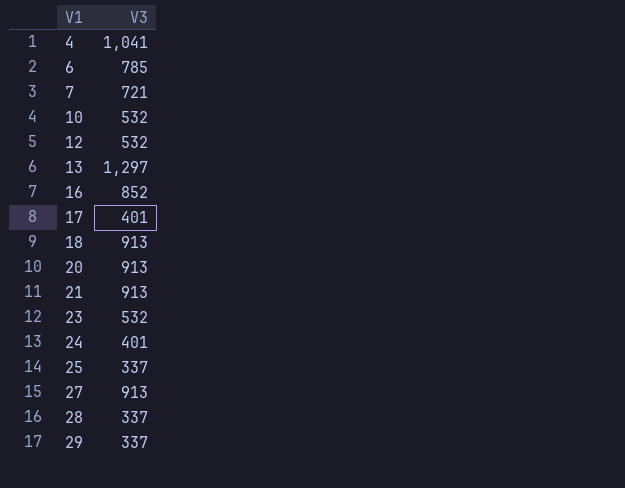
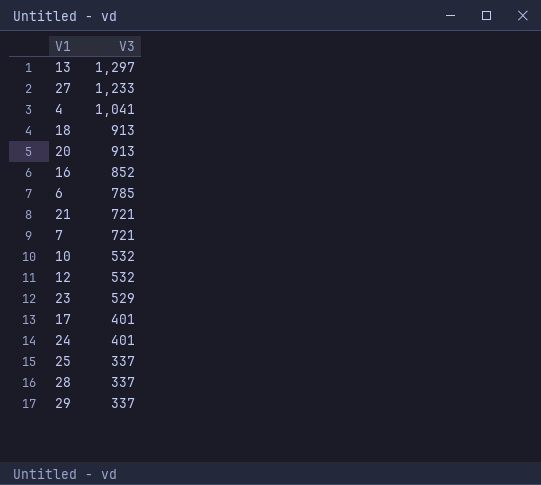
row order: V1 ascending -> V3 descending
27 | V3: 913 -> 1,233
21 | V3: 913 -> 721
23 | V3: 532 -> 529

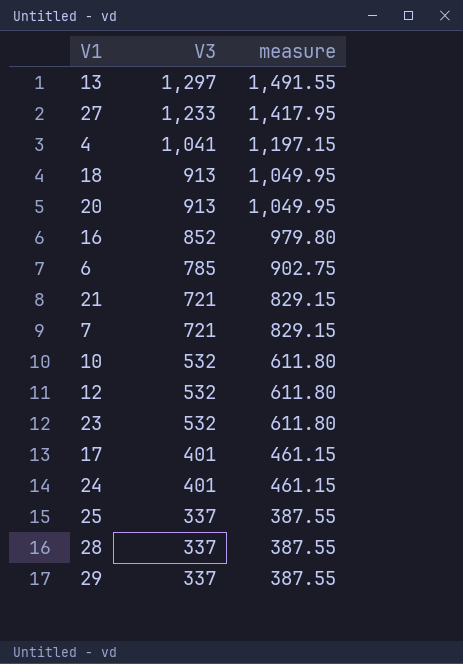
column measure | formula: none -> [V3] * 1.15
23 | V3: 529 -> 532

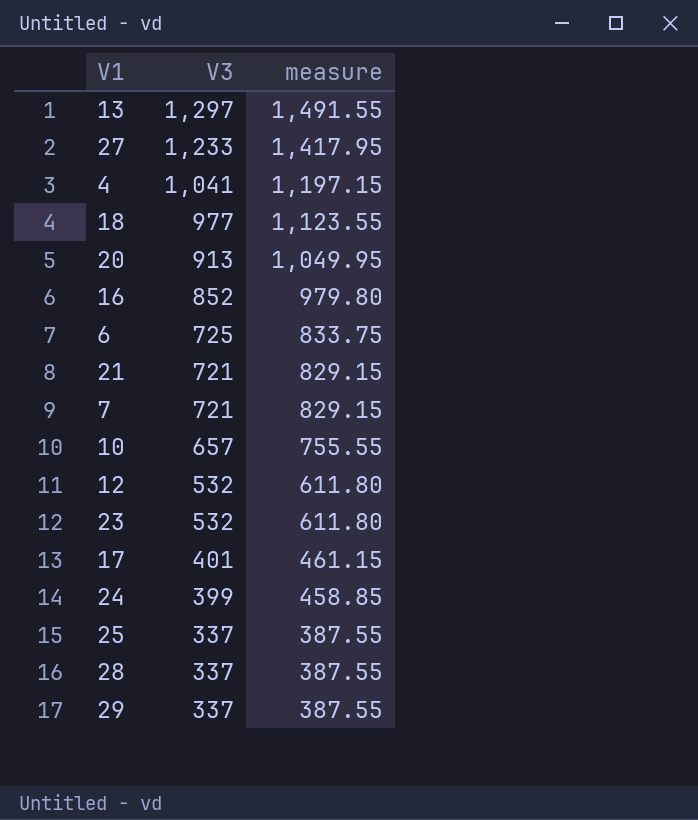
18 | V3: 913 -> 977
18 | measure: 1,049.95 -> 1,123.55
6 | V3: 785 -> 725
6 | measure: 902.75 -> 833.75
10 | V3: 532 -> 657
10 | measure: 611.80 -> 755.55
24 | V3: 401 -> 399
24 | measure: 461.15 -> 458.85

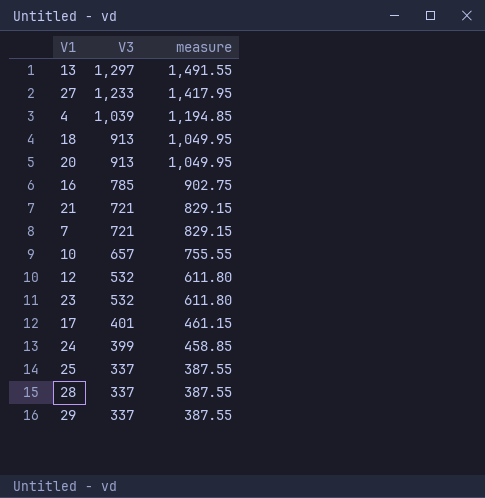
row 6: 725 | 833.75 -> none
4 | V3: 1,041 -> 1,039
4 | measure: 1,197.15 -> 1,194.85
18 | V3: 977 -> 913
18 | measure: 1,123.55 -> 1,049.95
16 | V3: 852 -> 785
16 | measure: 979.80 -> 902.75

